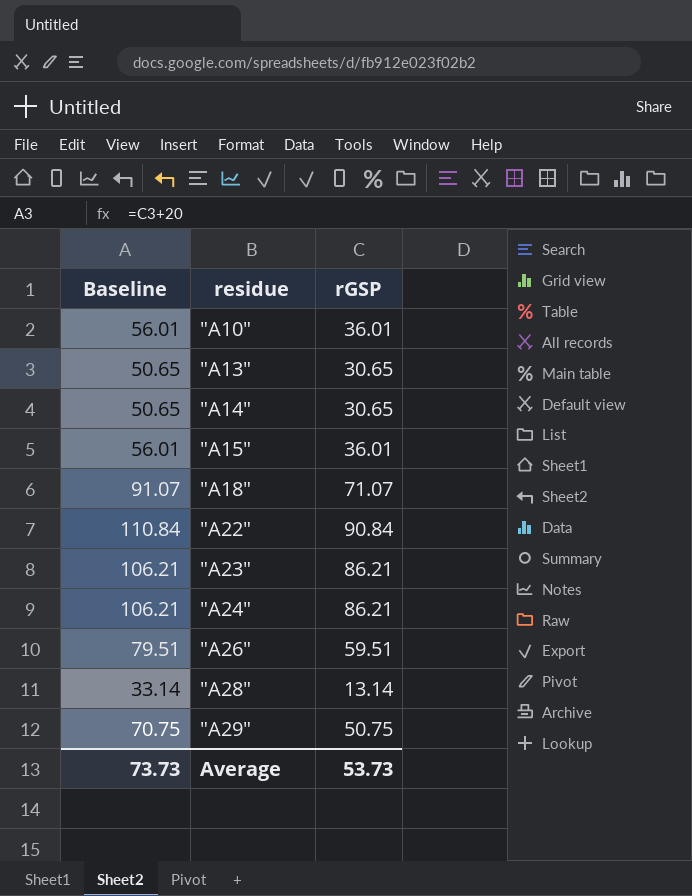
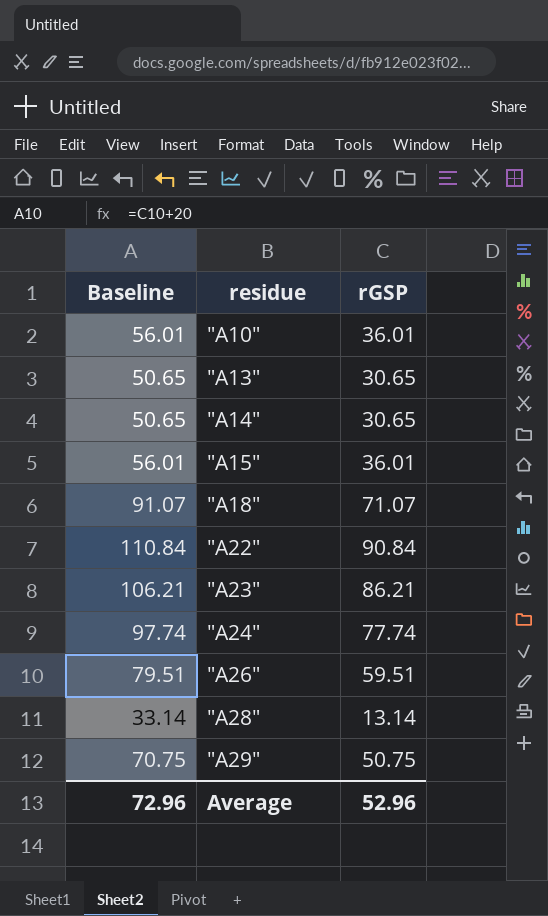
"A24" | Baseline: 106.21 -> 97.74
"A24" | rGSP: 86.21 -> 77.74
Average | Baseline: 73.73 -> 72.96
Average | rGSP: 53.73 -> 52.96

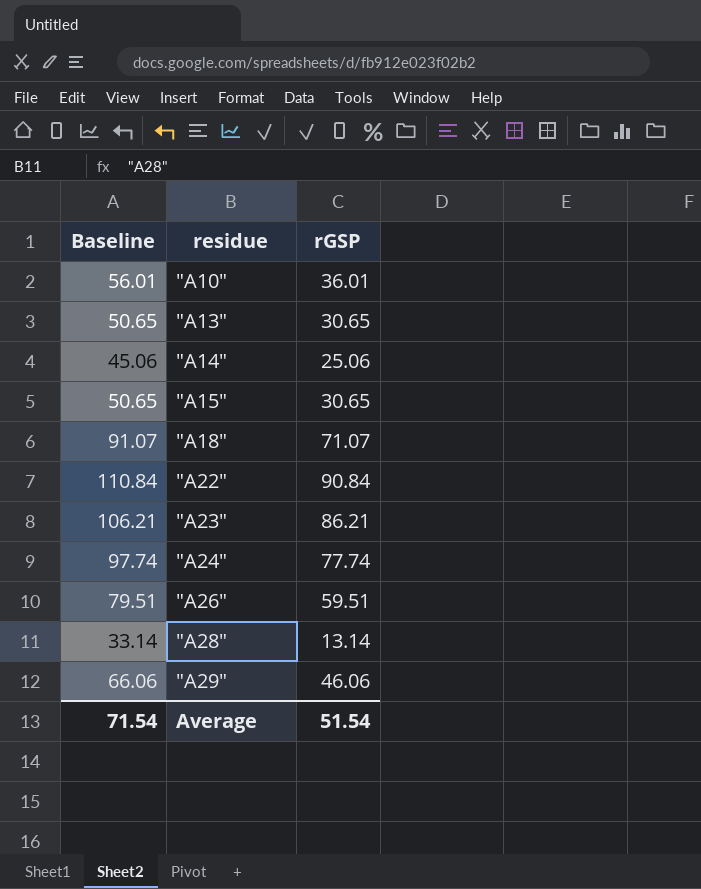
"A14" | Baseline: 50.65 -> 45.06
"A14" | rGSP: 30.65 -> 25.06
"A15" | Baseline: 56.01 -> 50.65
"A15" | rGSP: 36.01 -> 30.65
"A29" | Baseline: 70.75 -> 66.06
"A29" | rGSP: 50.75 -> 46.06
Average | Baseline: 72.96 -> 71.54
Average | rGSP: 52.96 -> 51.54

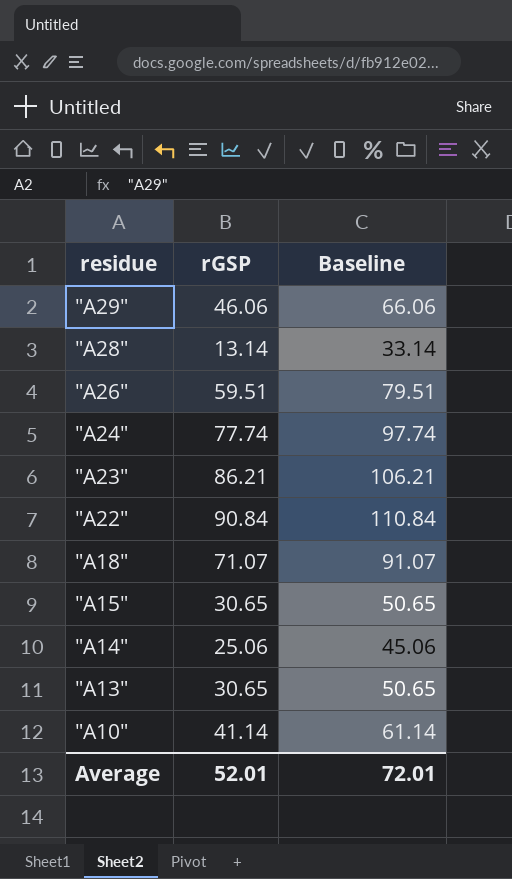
row order: residue ascending -> residue descending
column Baseline | position: 1 -> 3
"A10" | rGSP: 36.01 -> 41.14
"A10" | Baseline: 56.01 -> 61.14
Average | rGSP: 51.54 -> 52.01
Average | Baseline: 71.54 -> 72.01

